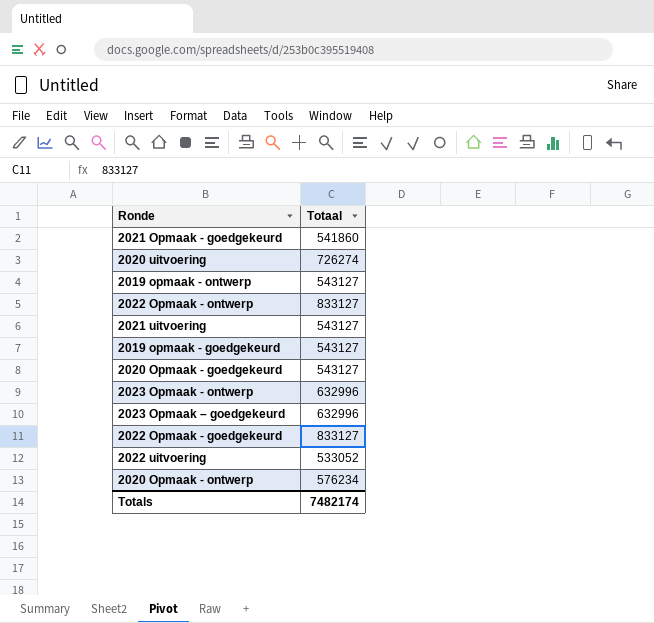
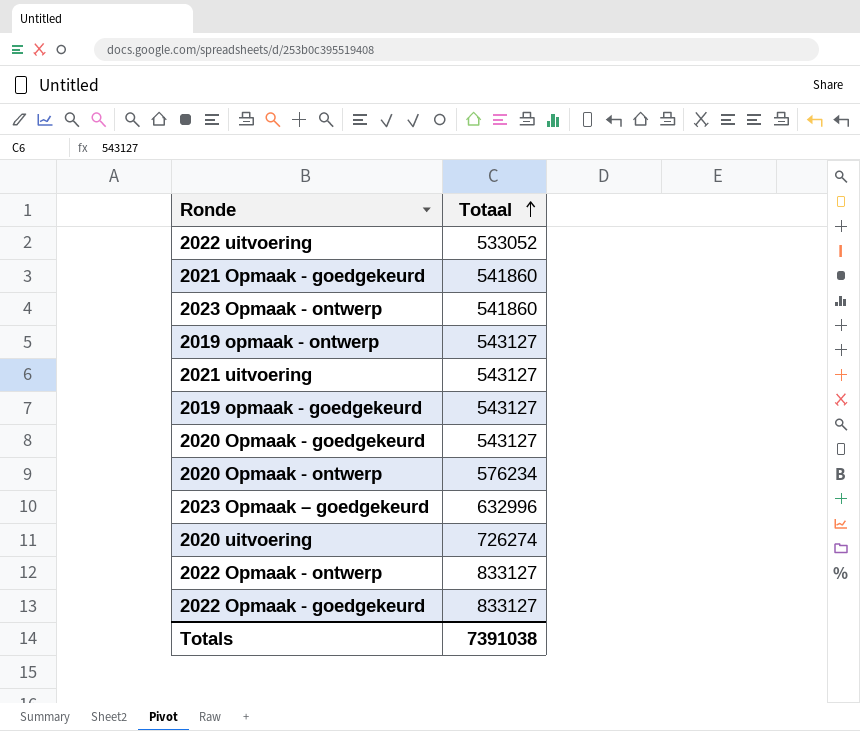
row order: none -> Totaal ascending
2023 Opmaak - ontwerp | Totaal: 632996 -> 541860
Totals | Totaal: 7482174 -> 7391038

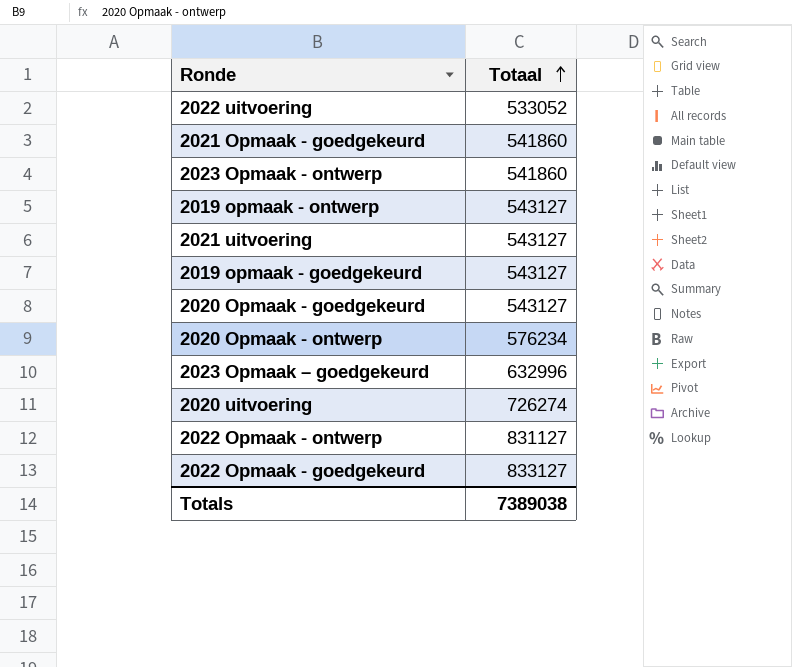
2022 Opmaak - ontwerp | Totaal: 833127 -> 831127
Totals | Totaal: 7391038 -> 7389038

